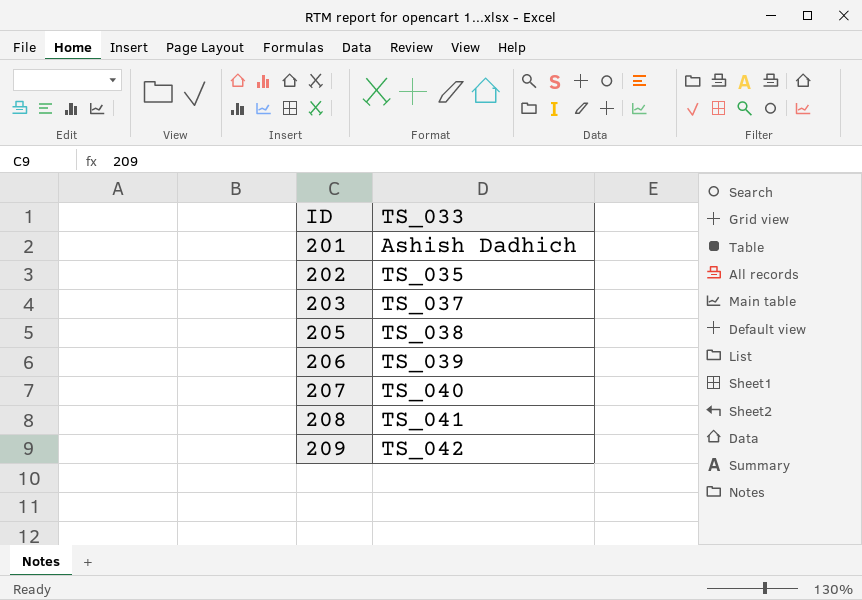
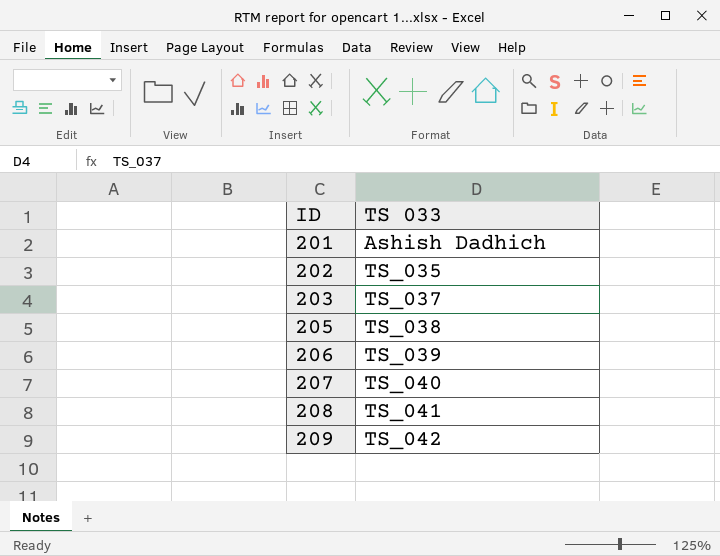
column name: TS_033 -> TS 033

